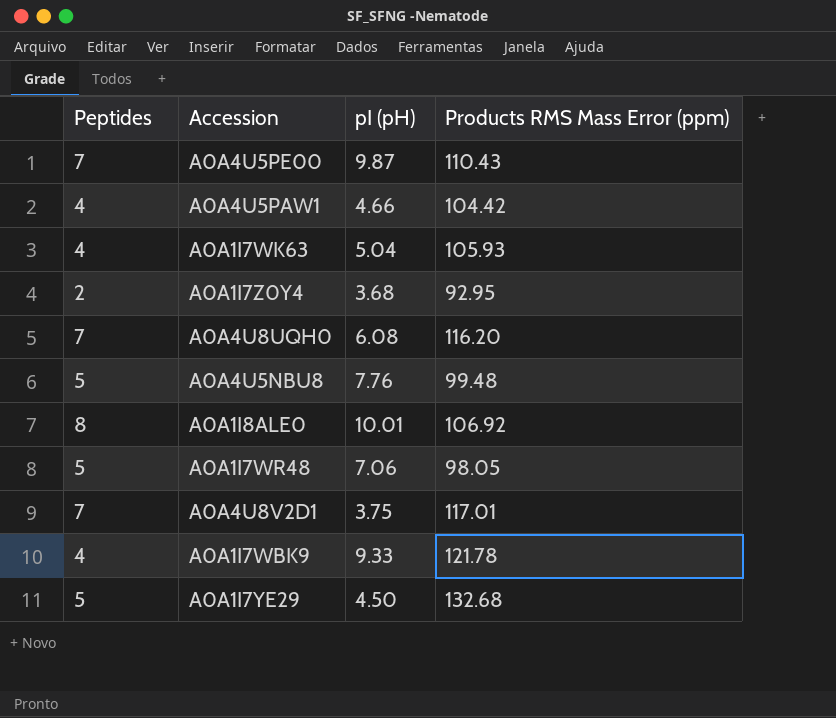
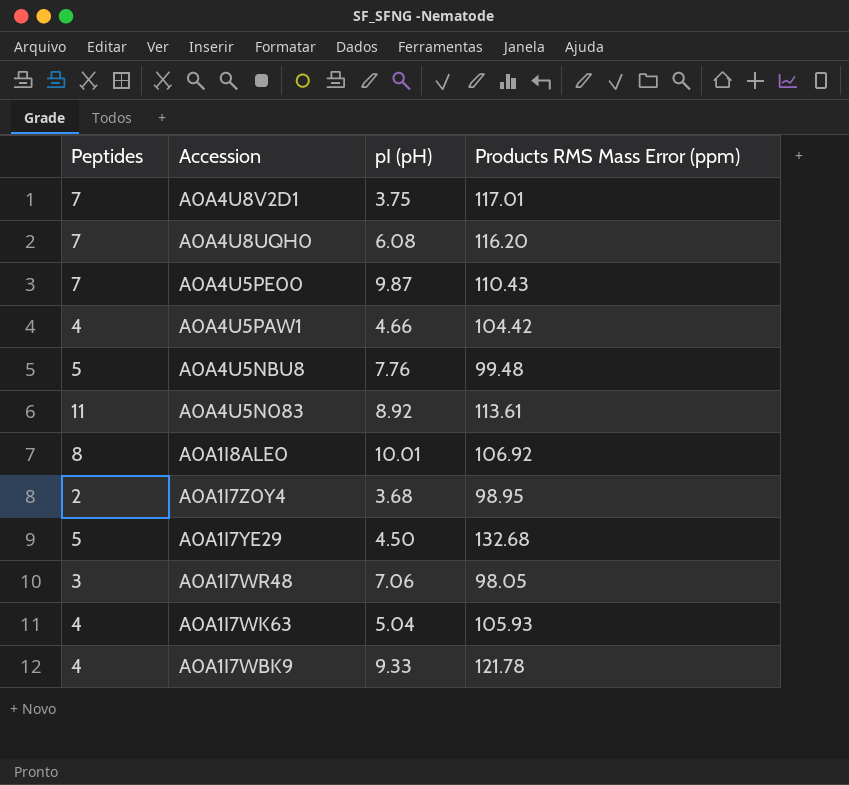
row order: none -> Accession descending
row A0A4U5N083: none -> 11 | 8.92 | 113.61
A0A1I7Z0Y4 | Products RMS Mass Error (ppm): 92.95 -> 98.95
A0A1I7WR48 | Peptides: 5 -> 3

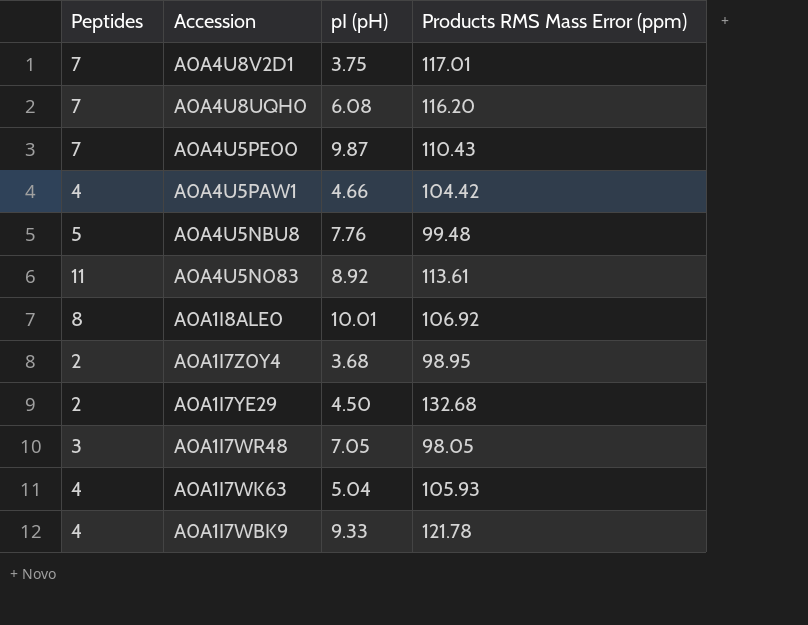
A0A1I7YE29 | Peptides: 5 -> 2
A0A1I7WR48 | pI (pH): 7.06 -> 7.05

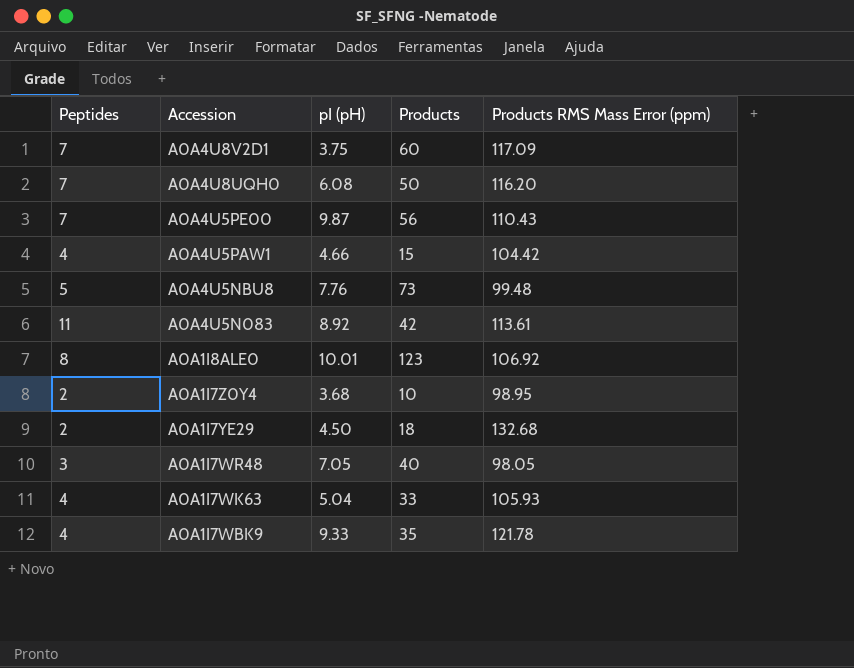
column Products | position: none -> 4
A0A4U8V2D1 | Products RMS Mass Error (ppm): 117.01 -> 117.09

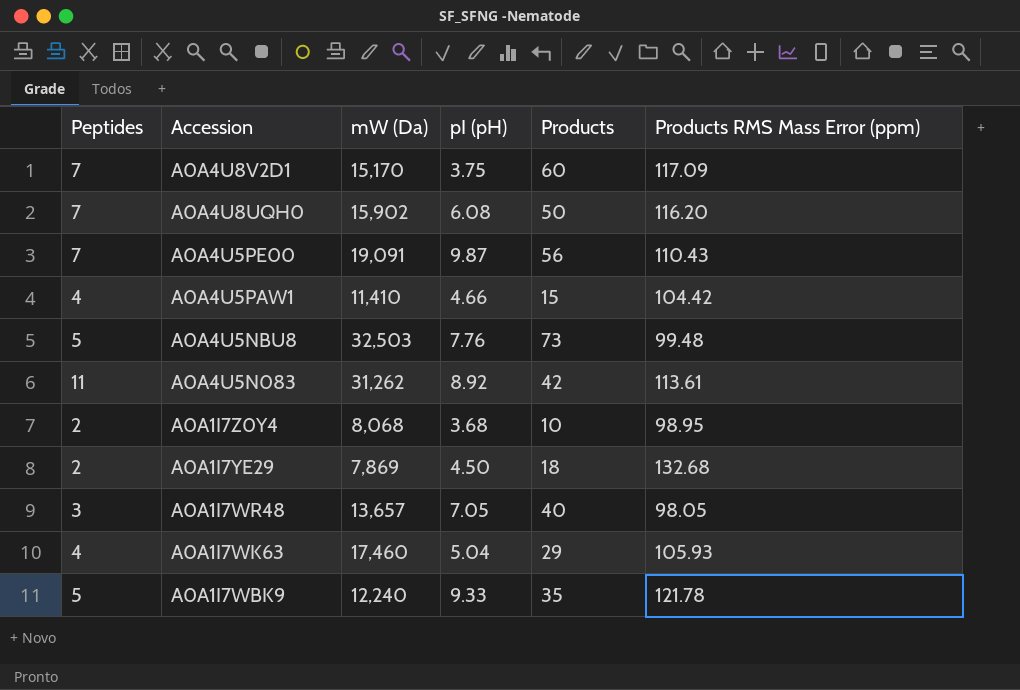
column mW (Da) | position: none -> 3
row A0A1I8ALE0: 8 | 10.01 | 123 | 106.92 -> none
A0A1I7WK63 | Products: 33 -> 29
A0A1I7WBK9 | Peptides: 4 -> 5

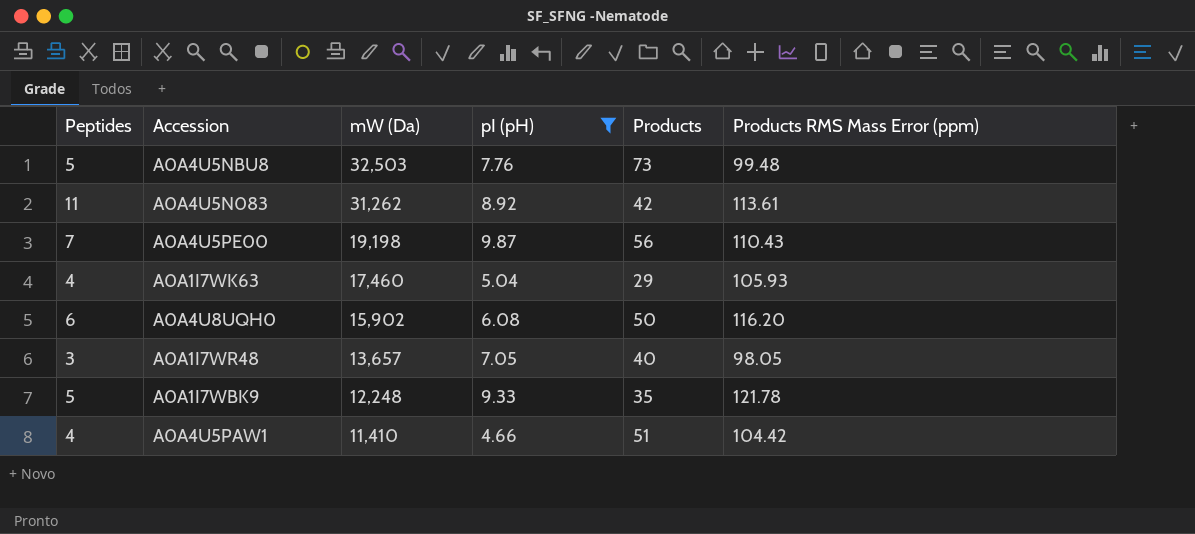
filter: none -> pI (pH) >= 4.66
row order: Accession descending -> mW (Da) descending
A0A4U5PE00 | mW (Da): 19,091 -> 19,198
A0A4U8UQH0 | Peptides: 7 -> 6
A0A1I7WBK9 | mW (Da): 12,240 -> 12,248
A0A4U5PAW1 | Products: 15 -> 51

